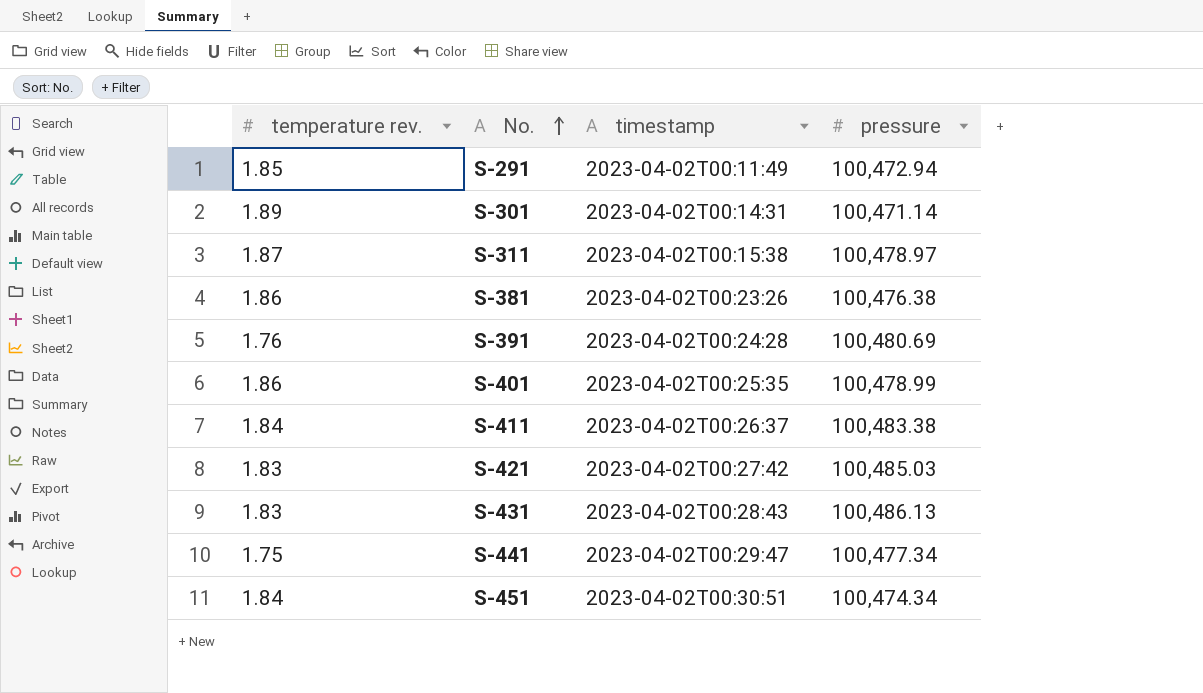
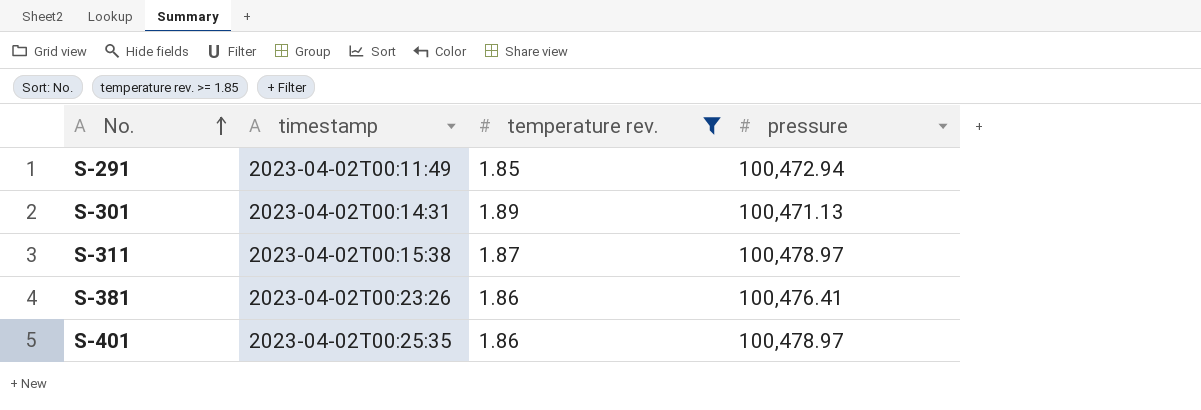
filter: none -> temperature rev. >= 1.85
column temperature rev. | position: 1 -> 3
S-301 | pressure: 100,471.14 -> 100,471.13
S-381 | pressure: 100,476.38 -> 100,476.41
S-401 | pressure: 100,478.99 -> 100,478.97

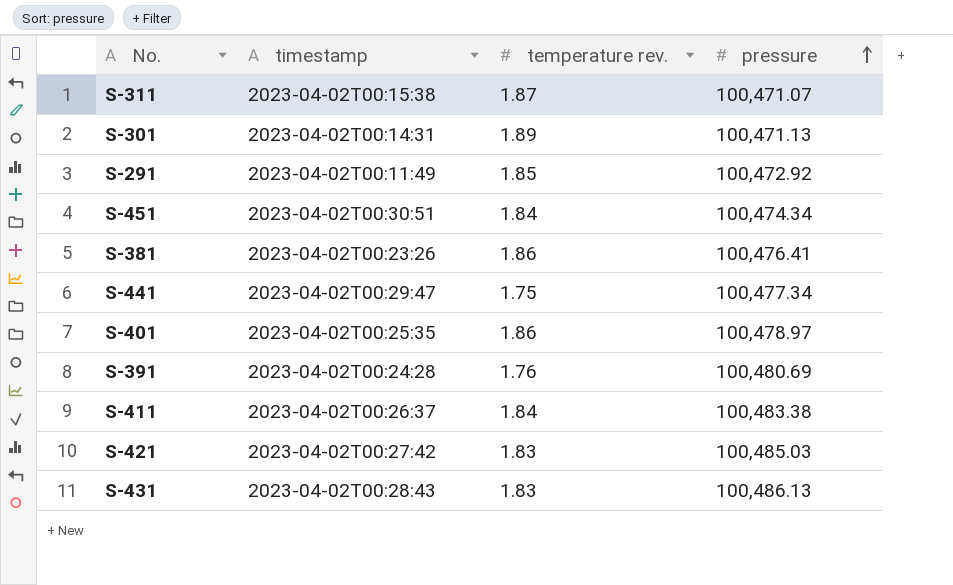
filter: temperature rev. >= 1.85 -> none
row order: No. ascending -> pressure ascending
S-311 | pressure: 100,478.97 -> 100,471.07
S-291 | pressure: 100,472.94 -> 100,472.92

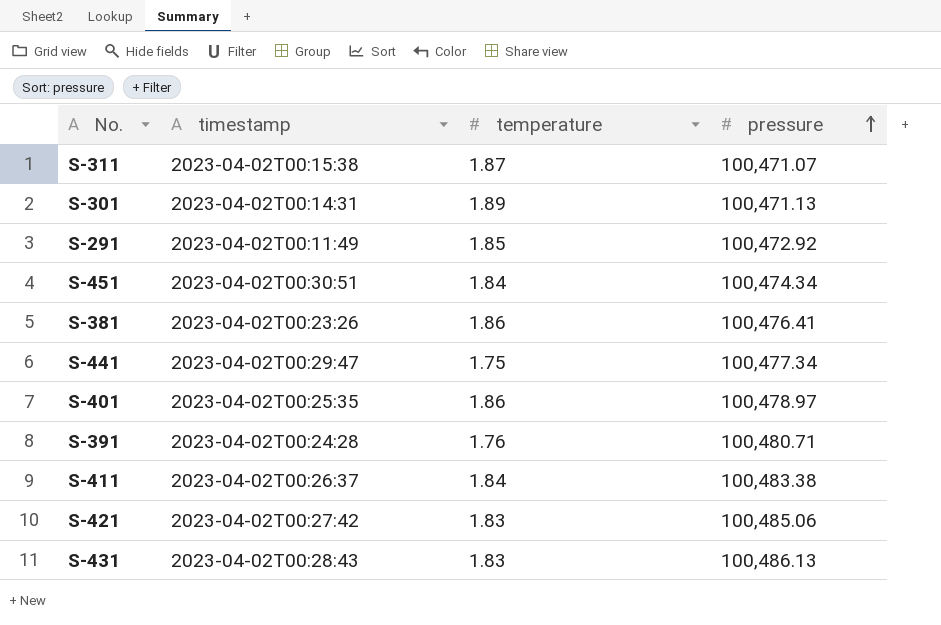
column name: temperature rev. -> temperature
S-391 | pressure: 100,480.69 -> 100,480.71
S-421 | pressure: 100,485.03 -> 100,485.06

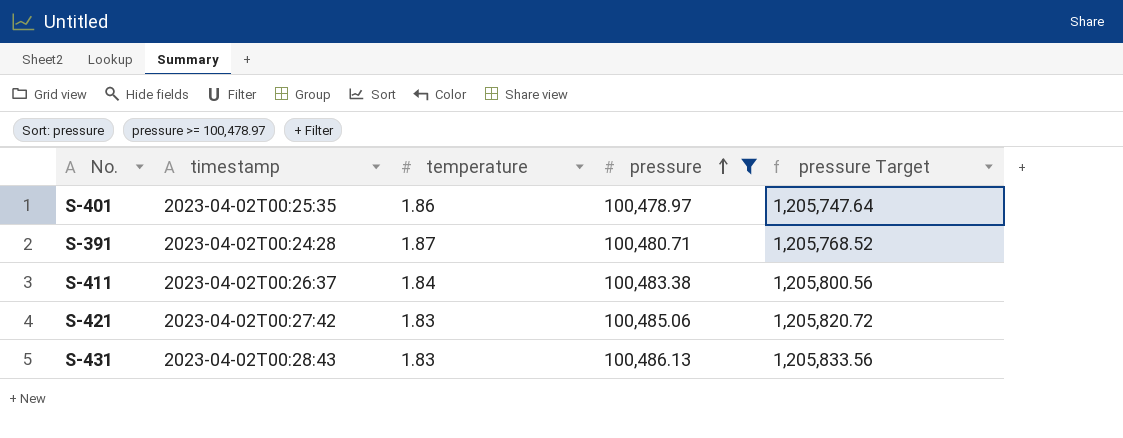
filter: none -> pressure >= 100,478.97
column pressure Target | formula: none -> [pressure] * 12
S-391 | temperature: 1.76 -> 1.87

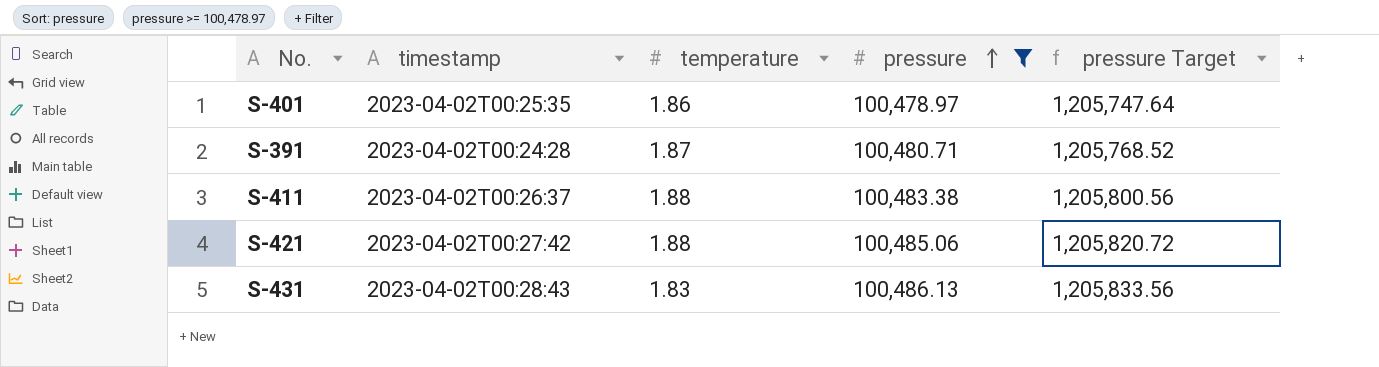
S-411 | temperature: 1.84 -> 1.88
S-421 | temperature: 1.83 -> 1.88

